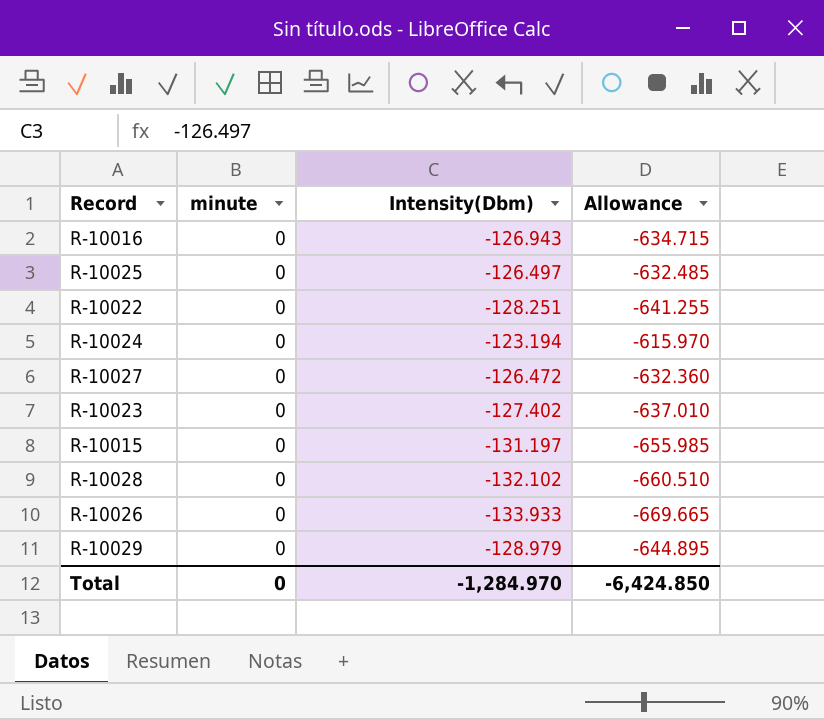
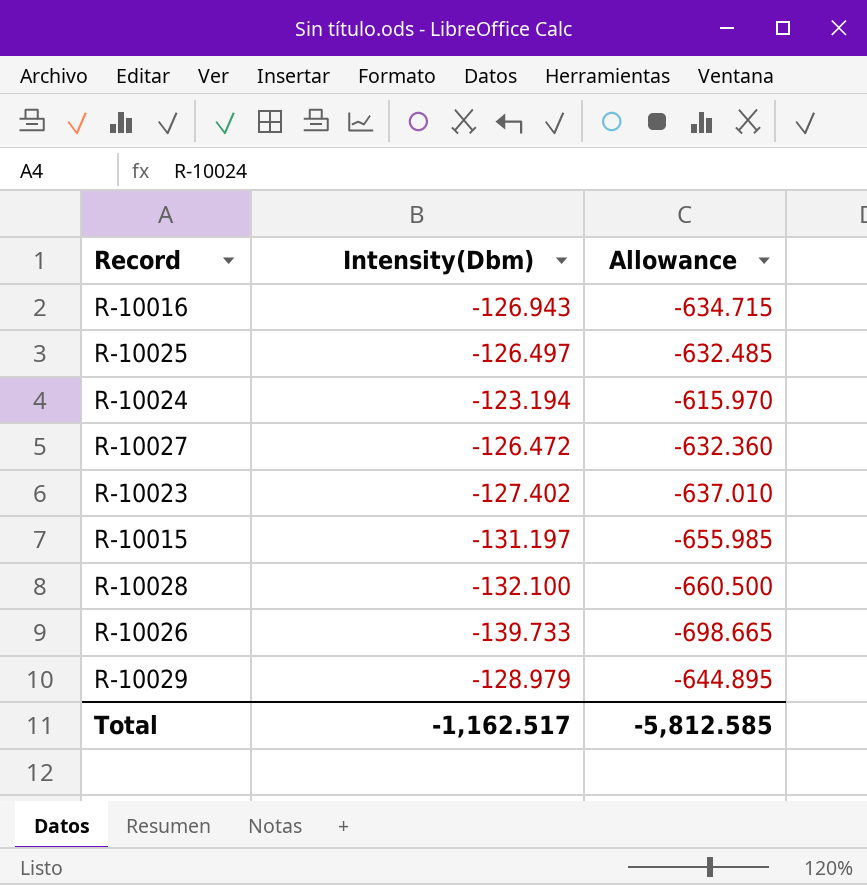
column minute | position: 2 -> none
row R-10022: 0 | -128.251 | -641.255 -> none
R-10028 | Intensity(Dbm): -132.102 -> -132.100
R-10028 | Allowance: -660.510 -> -660.500
R-10026 | Intensity(Dbm): -133.933 -> -139.733
R-10026 | Allowance: -669.665 -> -698.665
Total | Intensity(Dbm): -1,284.970 -> -1,162.517
Total | Allowance: -6,424.850 -> -5,812.585

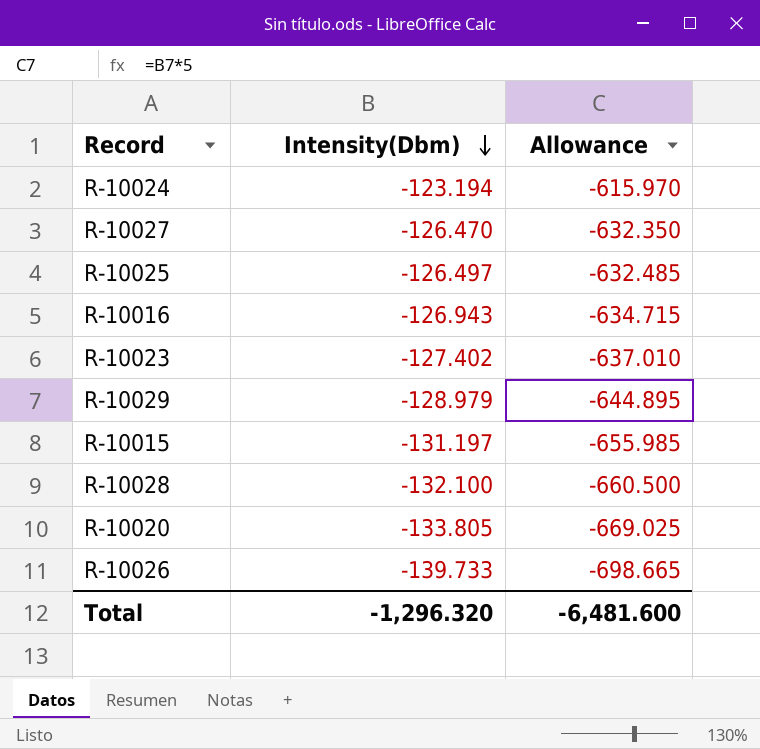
row order: none -> Intensity(Dbm) descending
R-10027 | Intensity(Dbm): -126.472 -> -126.470
R-10027 | Allowance: -632.360 -> -632.350
row R-10020: none -> -133.805 | -669.025
Total | Intensity(Dbm): -1,162.517 -> -1,296.320
Total | Allowance: -5,812.585 -> -6,481.600

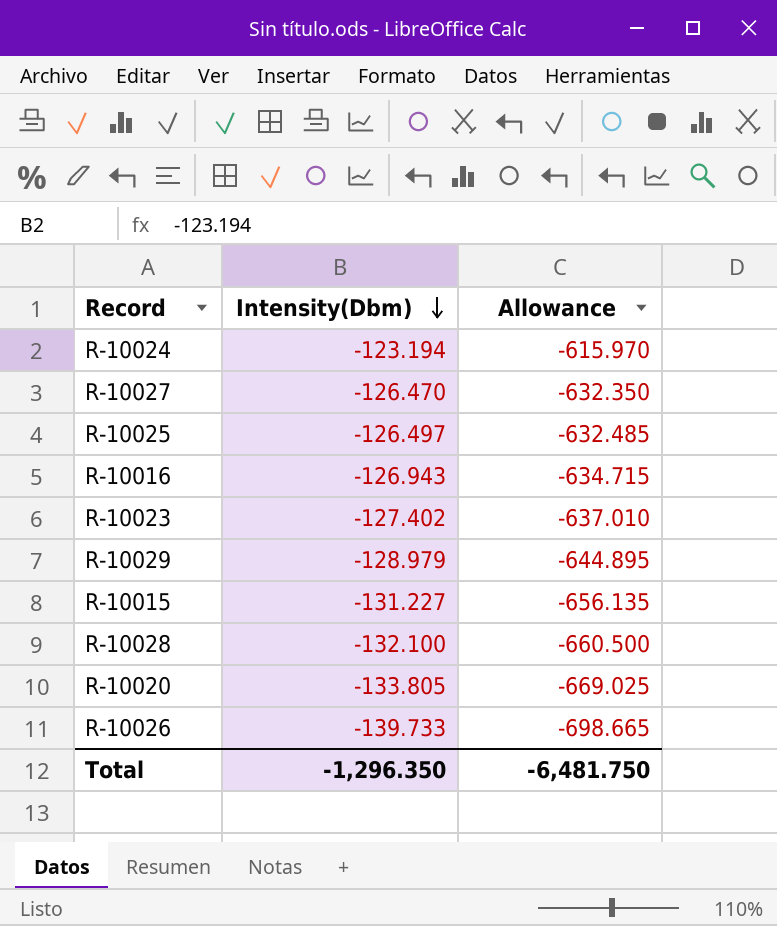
R-10015 | Intensity(Dbm): -131.197 -> -131.227
R-10015 | Allowance: -655.985 -> -656.135
Total | Intensity(Dbm): -1,296.320 -> -1,296.350
Total | Allowance: -6,481.600 -> -6,481.750

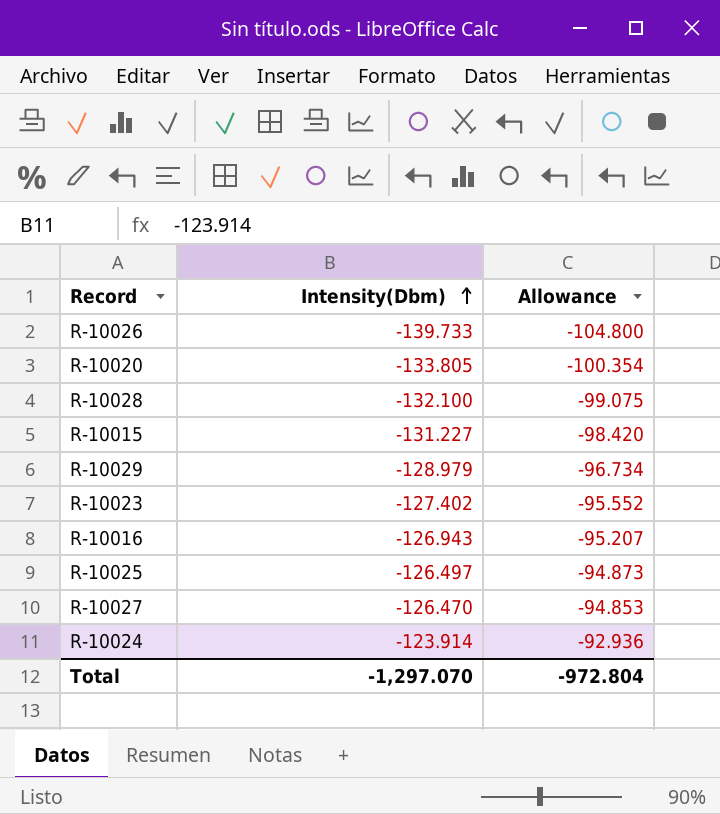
row order: Intensity(Dbm) descending -> Intensity(Dbm) ascending
column Allowance | formula: [Intensity(Dbm)] * 5 -> [Intensity(Dbm)] * 0.75
R-10024 | Intensity(Dbm): -123.194 -> -123.914
Total | Intensity(Dbm): -1,296.350 -> -1,297.070
Total | Allowance: -6,481.750 -> -972.804

